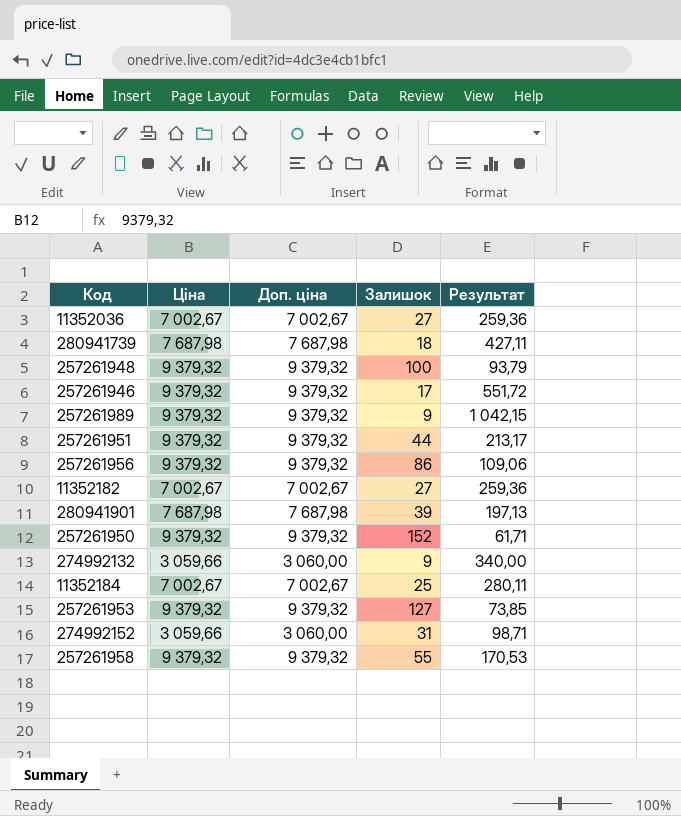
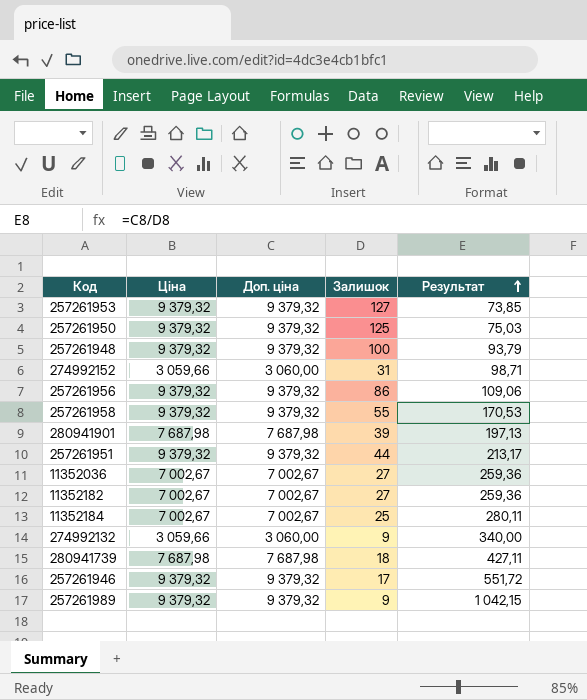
row order: none -> Результат ascending
257261950 | Залишок: 152 -> 125
257261950 | Результат: 61,71 -> 75,03

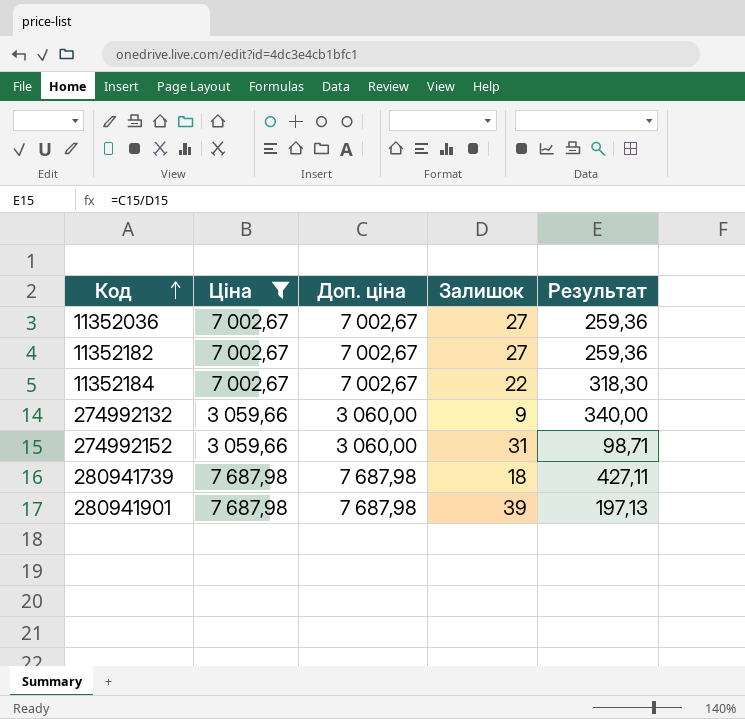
filter: none -> Ціна != 9 379,32
row order: Результат ascending -> Код ascending
11352184 | Залишок: 25 -> 22
11352184 | Результат: 280,11 -> 318,30

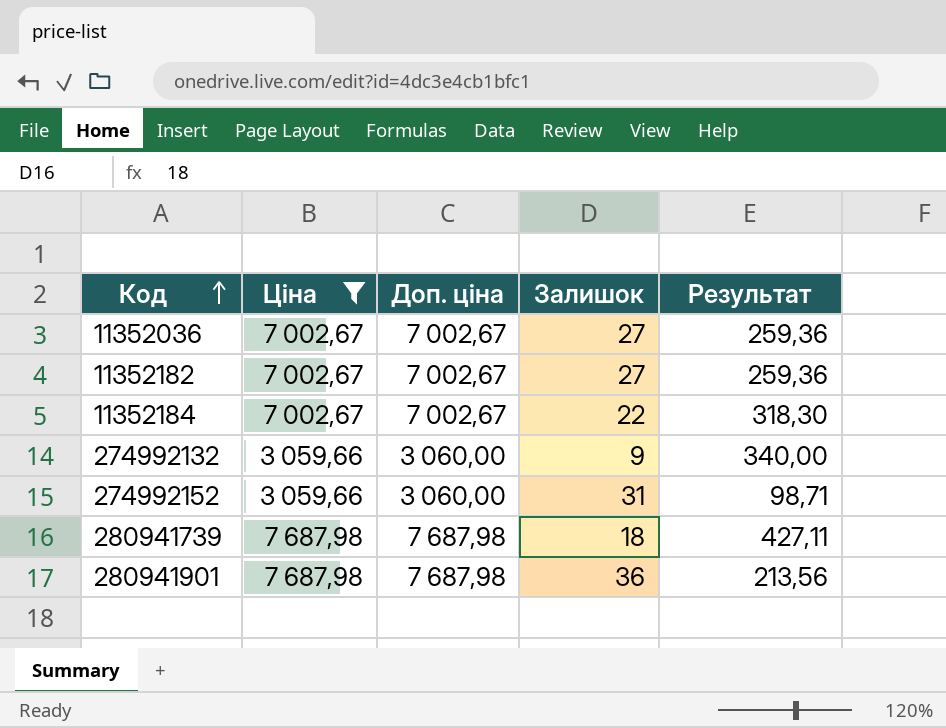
280941901 | Залишок: 39 -> 36
280941901 | Результат: 197,13 -> 213,56

